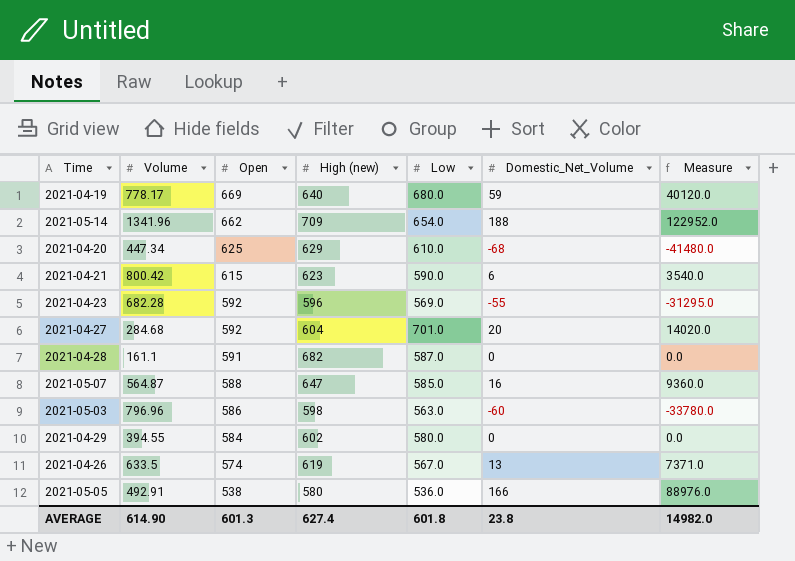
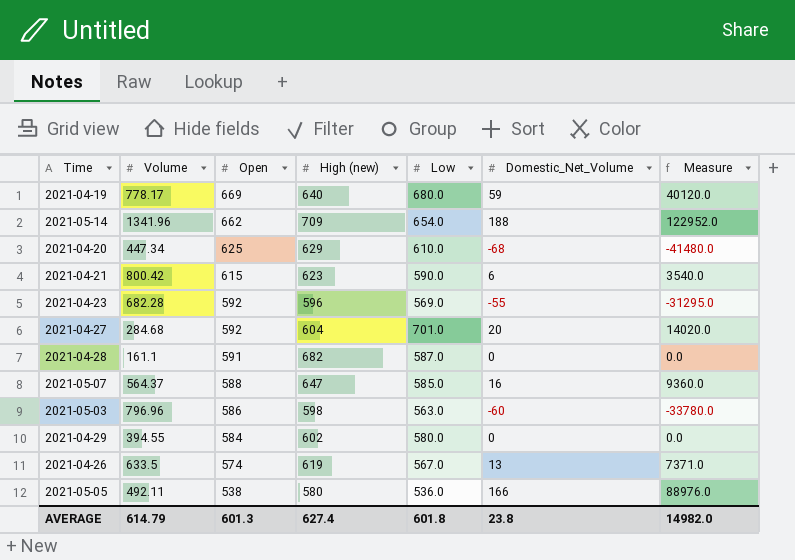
2021-05-07 | Volume: 564.87 -> 564.37
2021-05-05 | Volume: 492.91 -> 492.11
AVERAGE | Volume: 614.90 -> 614.79

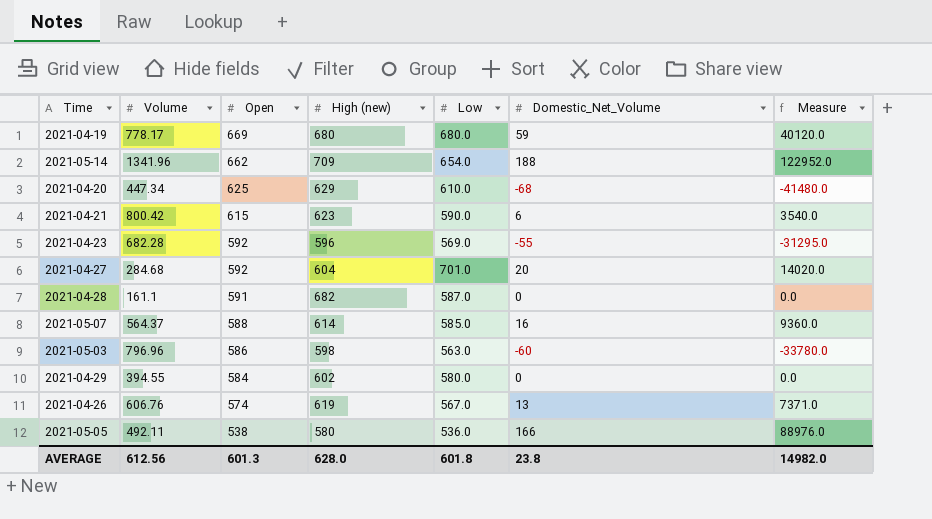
2021-04-19 | High (new): 640 -> 680
2021-05-07 | High (new): 647 -> 614
2021-04-26 | Volume: 633.5 -> 606.76
AVERAGE | Volume: 614.79 -> 612.56
AVERAGE | High (new): 627.4 -> 628.0

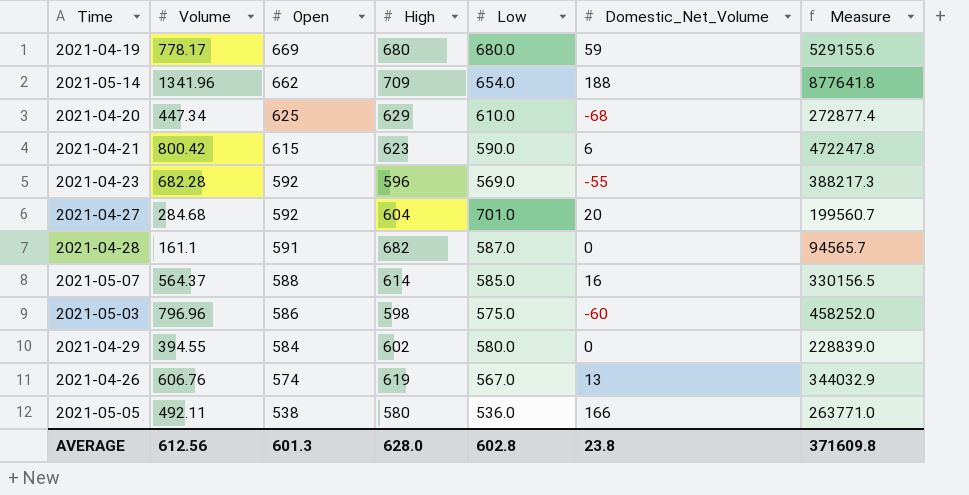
column name: High (new) -> High
column Measure | formula: [Low] * [Domestic_Net_Volume] -> [Volume] * [Low]
2021-05-03 | Low: 563.0 -> 575.0
AVERAGE | Low: 601.8 -> 602.8
AVERAGE | Measure: 14982.0 -> 371609.8

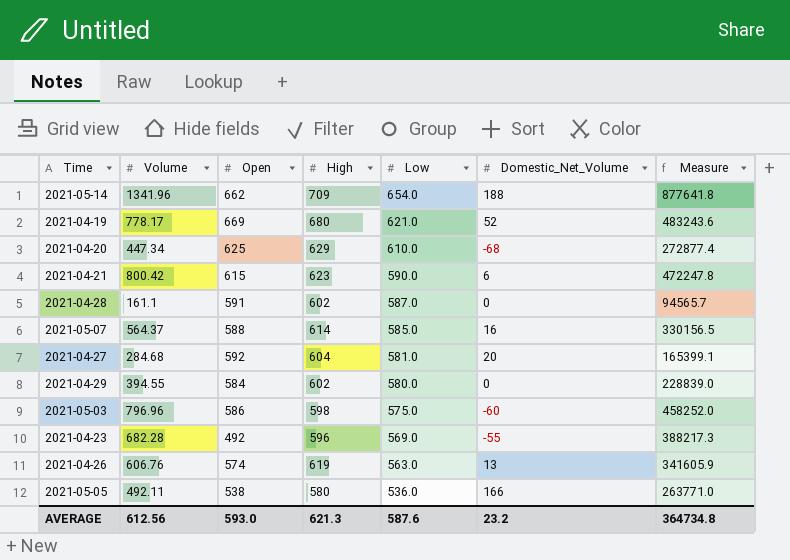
row order: Open descending -> Low descending
2021-04-19 | Low: 680.0 -> 621.0
2021-04-19 | Domestic_Net_Volume: 59 -> 52
2021-04-19 | Measure: 529155.6 -> 483243.6
2021-04-28 | High: 682 -> 602
2021-04-27 | Low: 701.0 -> 581.0
2021-04-27 | Measure: 199560.7 -> 165399.1
2021-04-23 | Open: 592 -> 492
2021-04-26 | Low: 567.0 -> 563.0
2021-04-26 | Measure: 344032.9 -> 341605.9
AVERAGE | Open: 601.3 -> 593.0
AVERAGE | High: 628.0 -> 621.3
AVERAGE | Low: 602.8 -> 587.6
AVERAGE | Domestic_Net_Volume: 23.8 -> 23.2
AVERAGE | Measure: 371609.8 -> 364734.8

